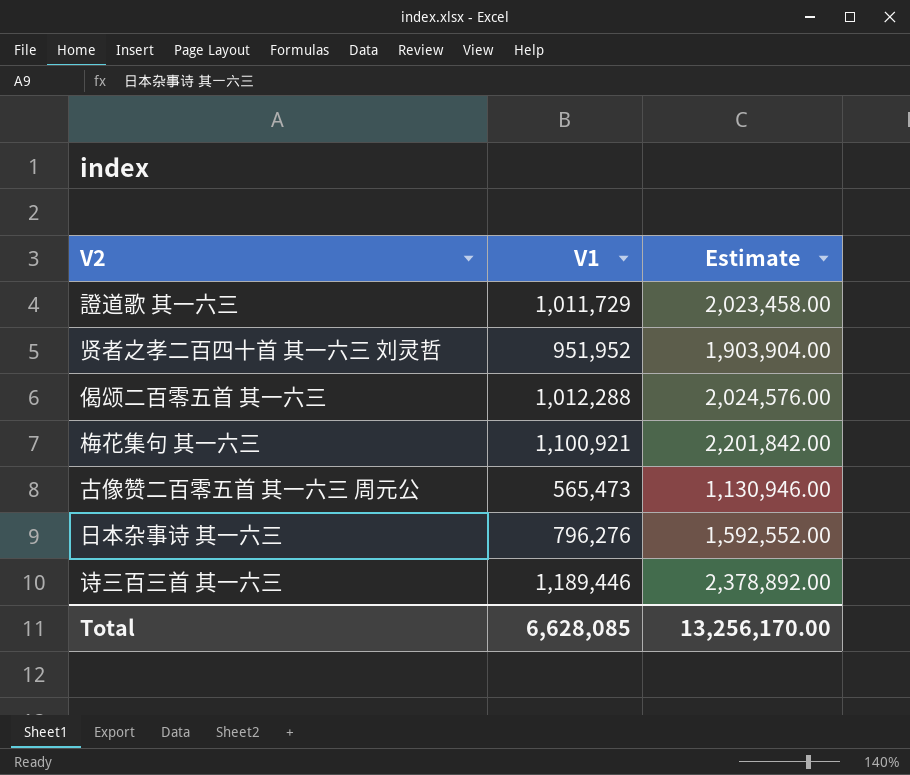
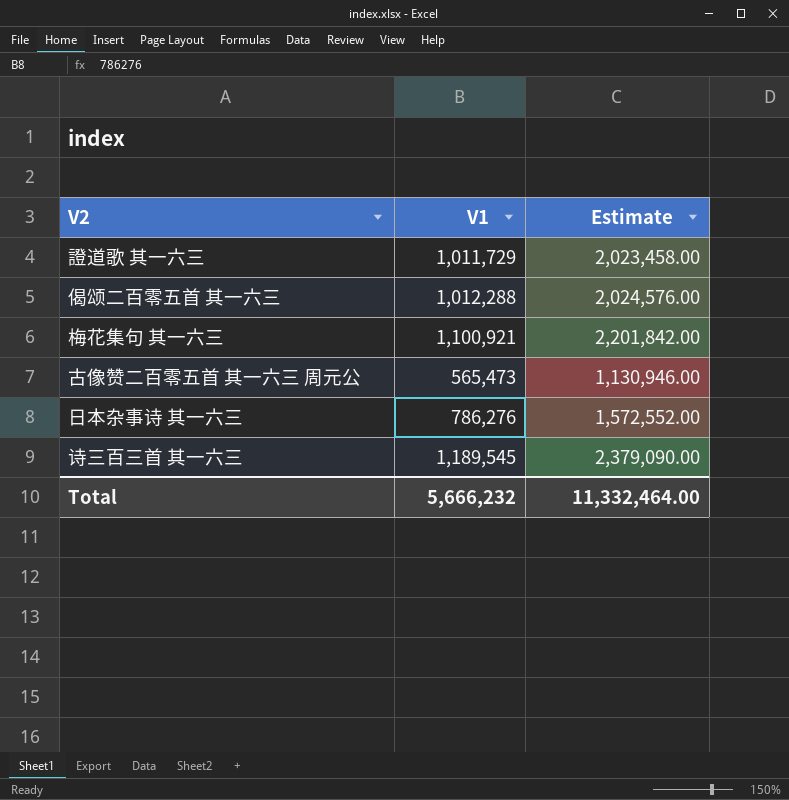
row 贤者之孝二百四十首 其一六三 刘灵哲: 951,952 | 1,903,904.00 -> none
日本杂事诗 其一六三 | V1: 796,276 -> 786,276
日本杂事诗 其一六三 | Estimate: 1,592,552.00 -> 1,572,552.00
诗三百三首 其一六三 | V1: 1,189,446 -> 1,189,545
诗三百三首 其一六三 | Estimate: 2,378,892.00 -> 2,379,090.00
Total | V1: 6,628,085 -> 5,666,232
Total | Estimate: 13,256,170.00 -> 11,332,464.00

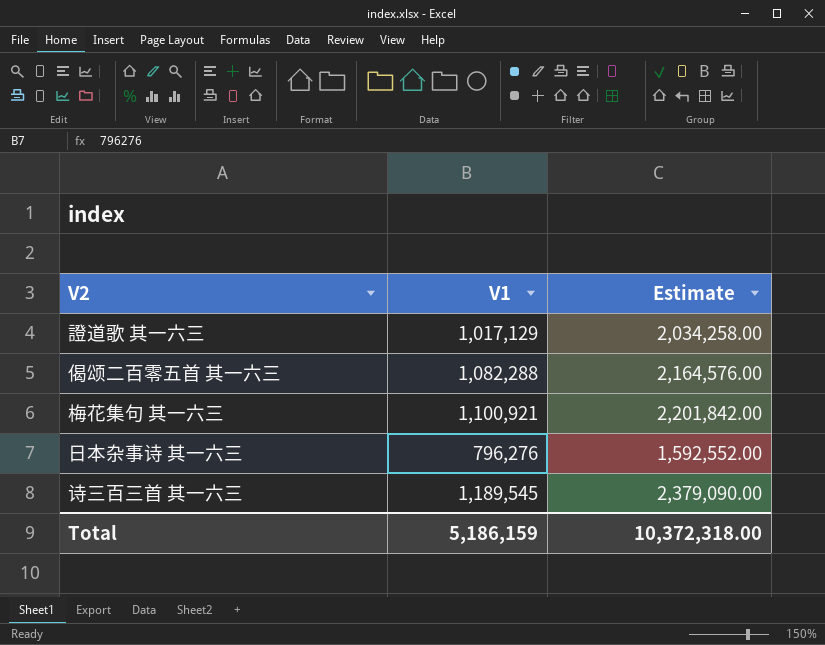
row 古像赞二百零五首 其一六三 周元公: 565,473 | 1,130,946.00 -> none
證道歌 其一六三 | V1: 1,011,729 -> 1,017,129
證道歌 其一六三 | Estimate: 2,023,458.00 -> 2,034,258.00
偈颂二百零五首 其一六三 | V1: 1,012,288 -> 1,082,288
偈颂二百零五首 其一六三 | Estimate: 2,024,576.00 -> 2,164,576.00
日本杂事诗 其一六三 | V1: 786,276 -> 796,276
日本杂事诗 其一六三 | Estimate: 1,572,552.00 -> 1,592,552.00
Total | V1: 5,666,232 -> 5,186,159
Total | Estimate: 11,332,464.00 -> 10,372,318.00

